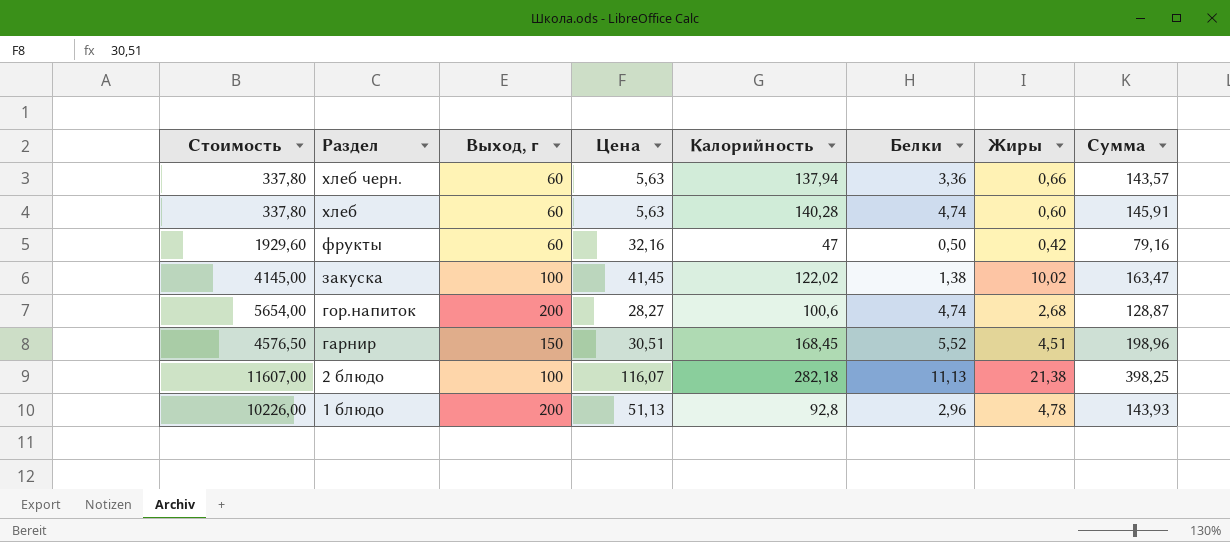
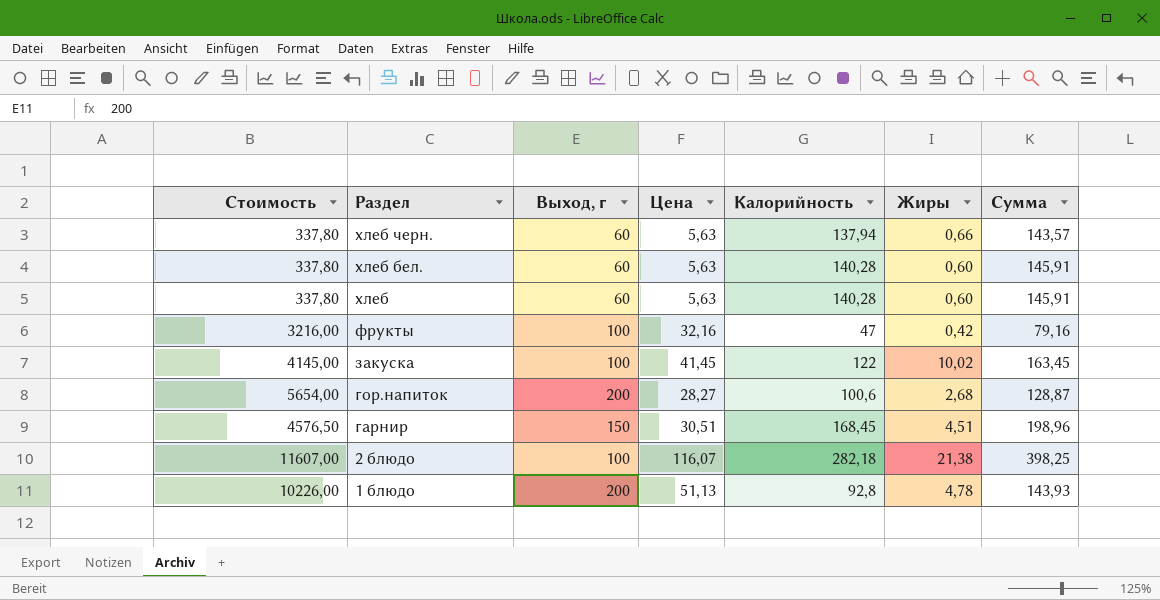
column Белки | position: 6 -> none
row хлеб бел.: none -> 337,80 | 60 | 5,63 | 140,28 | 0,60 | 145,91
фрукты | Стоимость: 1929,60 -> 3216,00
фрукты | Выход, г: 60 -> 100
закуска | Калорийность: 122,02 -> 122
закуска | Сумма: 163,47 -> 163,45

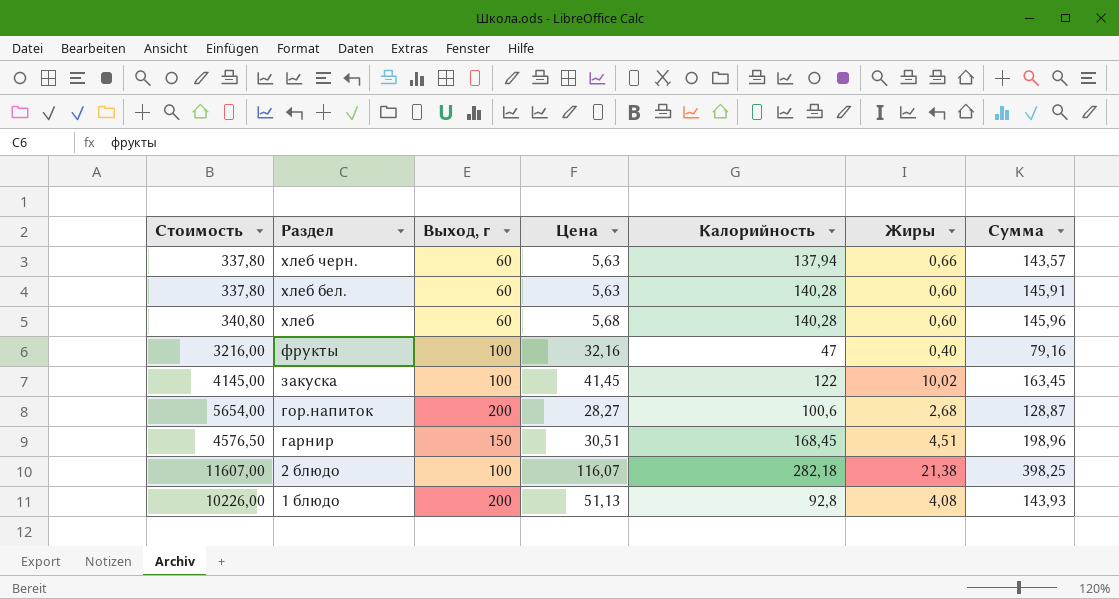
хлеб | Стоимость: 337,80 -> 340,80
хлеб | Цена: 5,63 -> 5,68
хлеб | Сумма: 145,91 -> 145,96
фрукты | Жиры: 0,42 -> 0,40
1 блюдо | Жиры: 4,78 -> 4,08

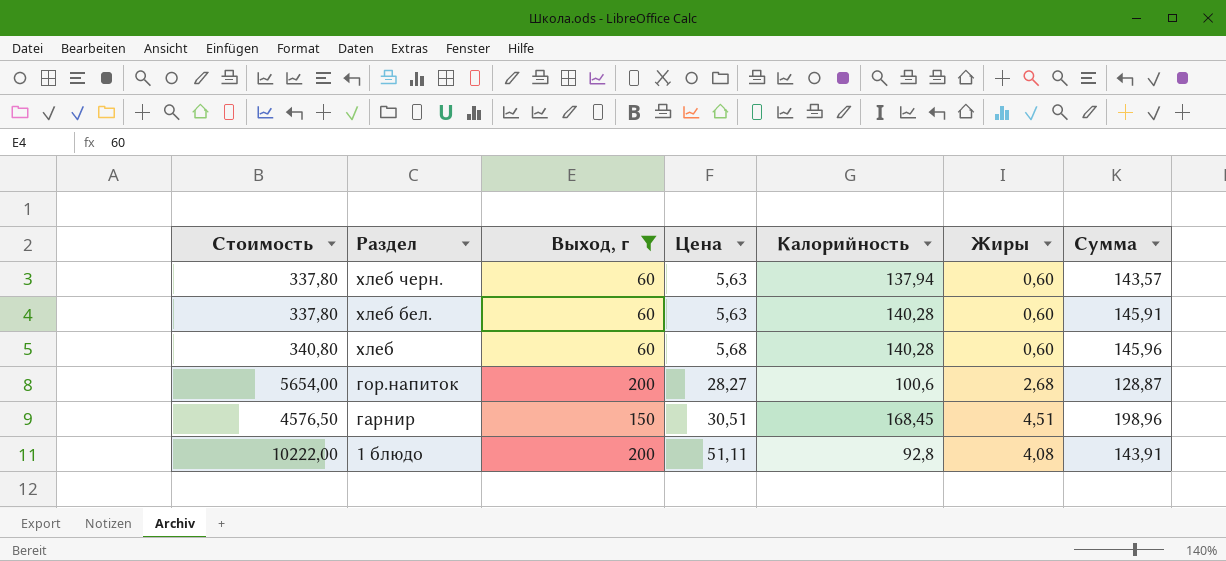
filter: none -> Выход, г != 100
хлеб черн. | Жиры: 0,66 -> 0,60
1 блюдо | Стоимость: 10226,00 -> 10222,00
1 блюдо | Цена: 51,13 -> 51,11
1 блюдо | Сумма: 143,93 -> 143,91

